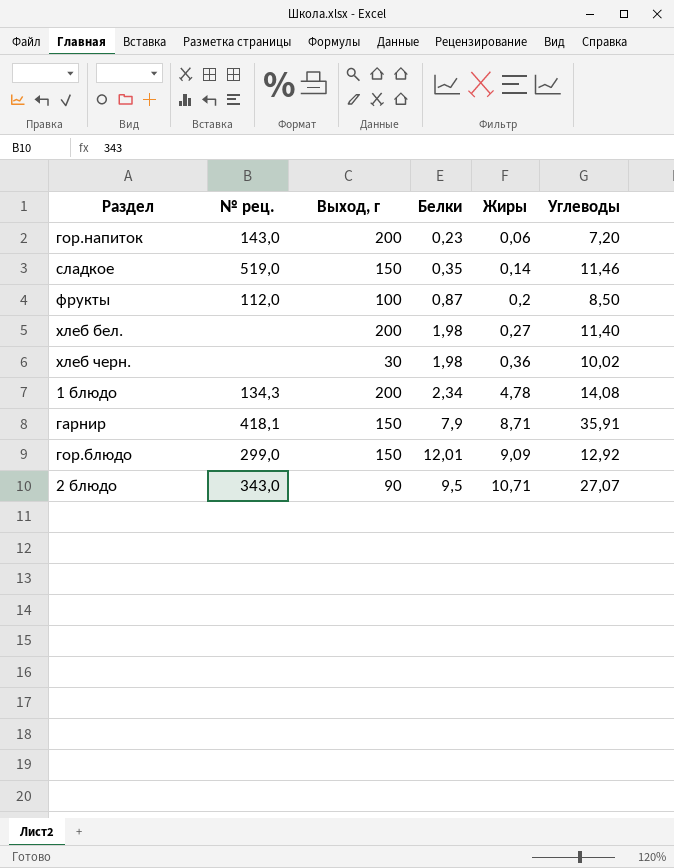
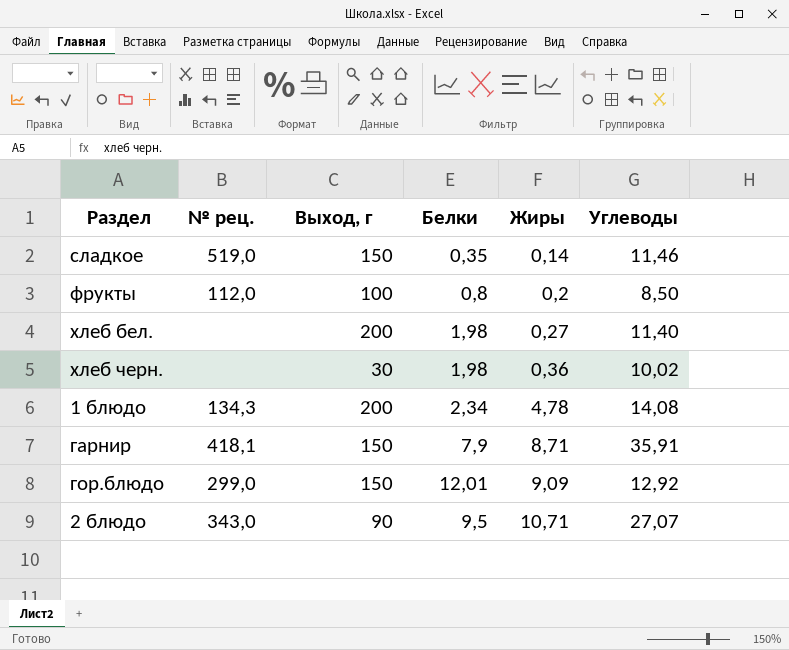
row гор.напиток: 143,0 | 200 | 0,23 | 0,06 | 7,20 -> none
фрукты | Белки: 0,87 -> 0,8

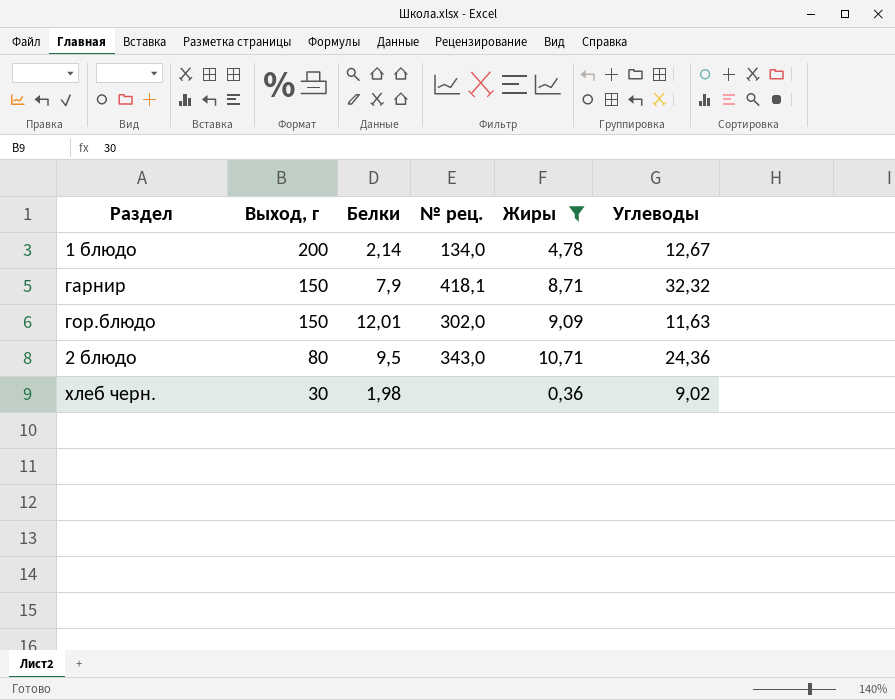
filter: none -> Жиры >= 0,36
row order: Жиры ascending -> Выход, г descending
column № рец. | position: 2 -> 4
1 блюдо | Белки: 2,34 -> 2,14
1 блюдо | № рец.: 134,3 -> 134,0
1 блюдо | Углеводы: 14,08 -> 12,67
гарнир | Углеводы: 35,91 -> 32,32
гор.блюдо | № рец.: 299,0 -> 302,0
гор.блюдо | Углеводы: 12,92 -> 11,63
2 блюдо | Выход, г: 90 -> 80
2 блюдо | Углеводы: 27,07 -> 24,36
хлеб черн. | Углеводы: 10,02 -> 9,02

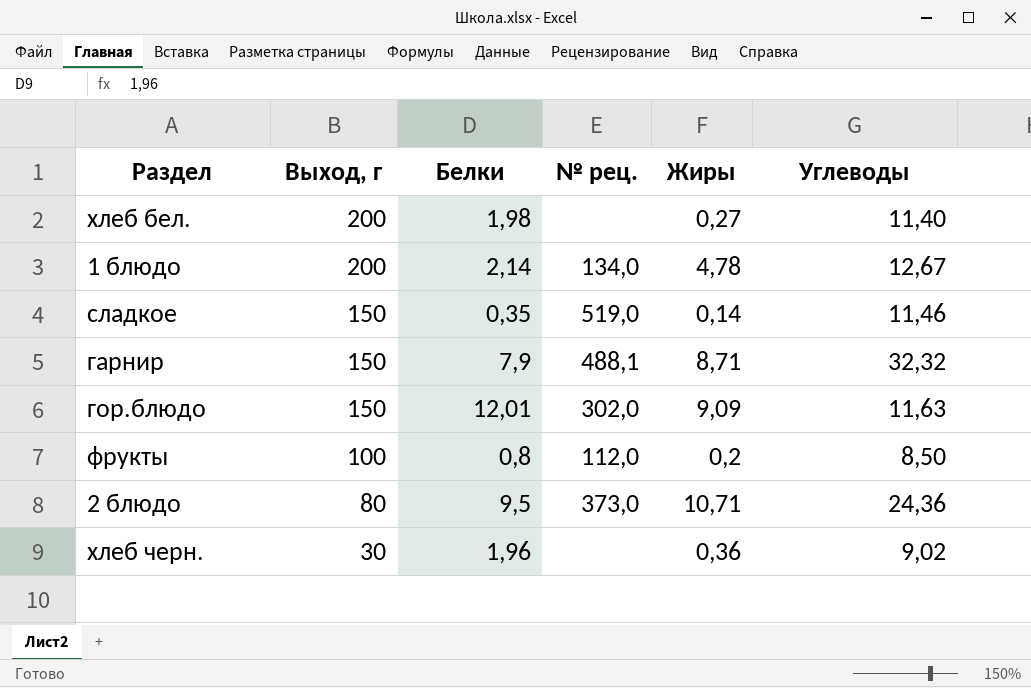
filter: Жиры >= 0,36 -> none
гарнир | № рец.: 418,1 -> 488,1
2 блюдо | № рец.: 343,0 -> 373,0
хлеб черн. | Белки: 1,98 -> 1,96

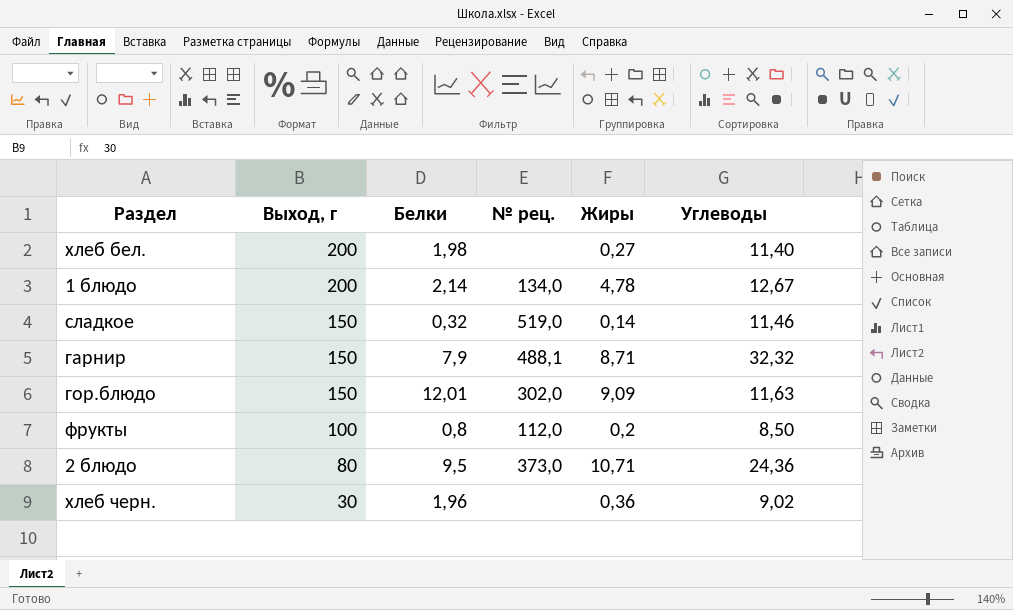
сладкое | Белки: 0,35 -> 0,32

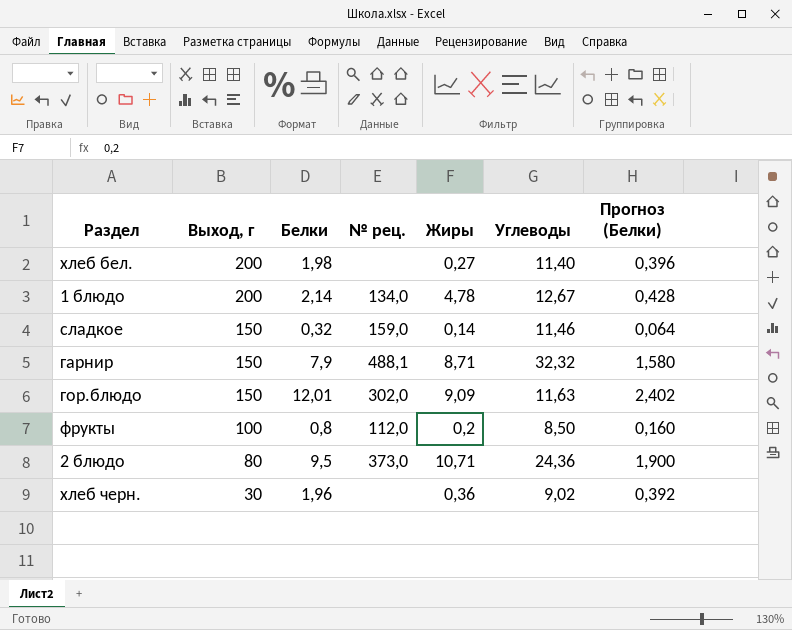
column Прогноз (Белки) | formula: none -> [Белки] * 0,2
сладкое | № рец.: 519,0 -> 159,0

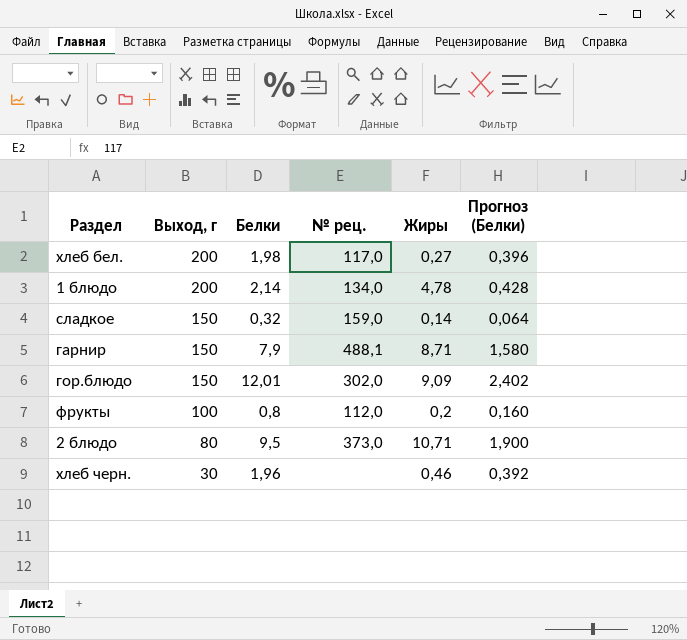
column Углеводы | position: 6 -> none
хлеб бел. | № рец.: none -> 117,0
хлеб черн. | Жиры: 0,36 -> 0,46

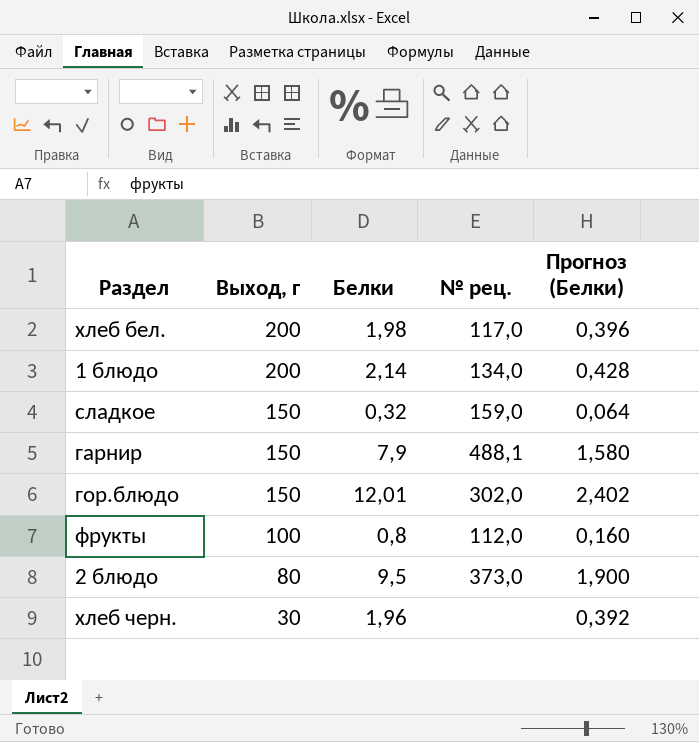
column Жиры | position: 5 -> none

